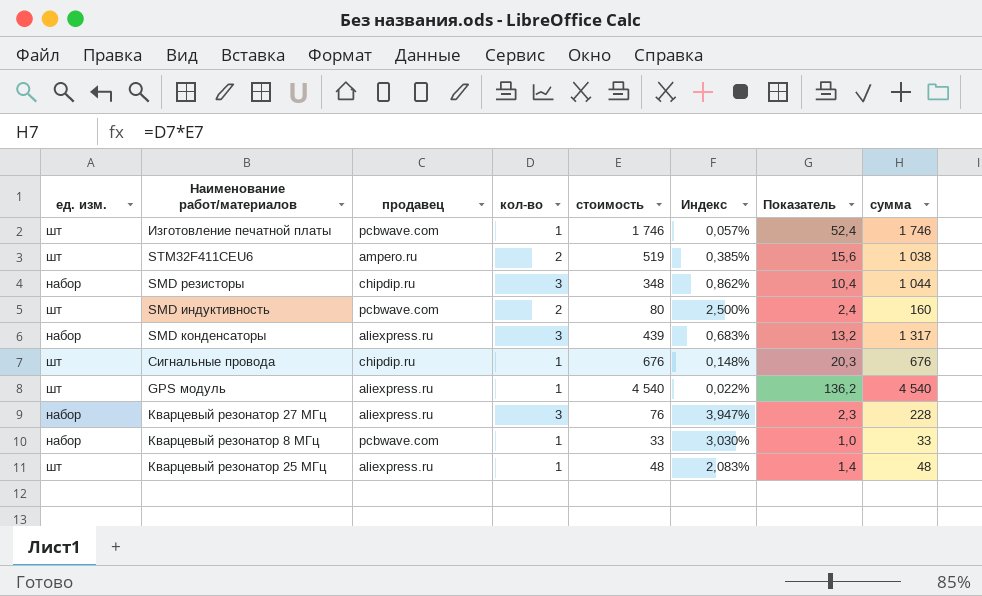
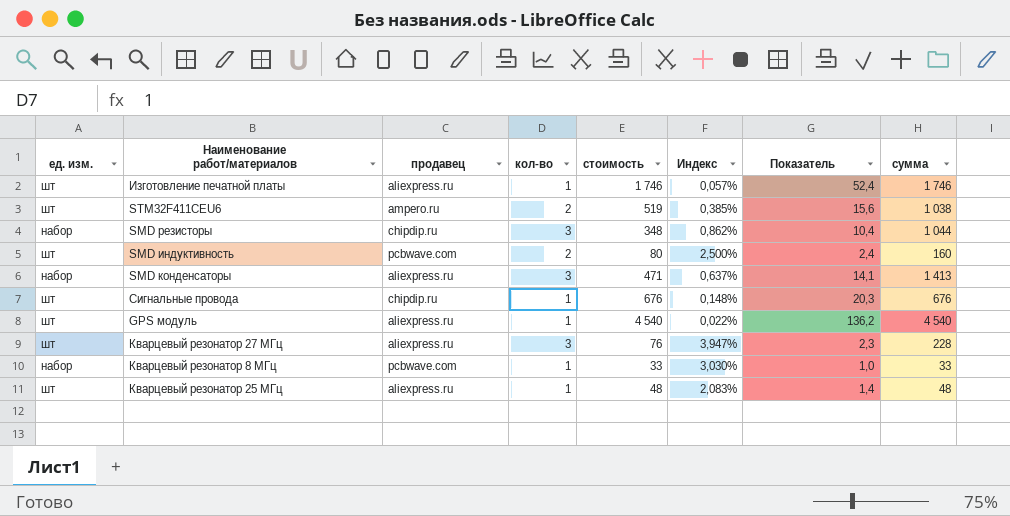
Изготовление печатной платы | продавец: pcbwave.com -> aliexpress.ru
SMD конденсаторы | стоимость: 439 -> 471
SMD конденсаторы | Индекс: 0,683% -> 0,637%
SMD конденсаторы | Показатель: 13,2 -> 14,1
SMD конденсаторы | сумма: 1 317 -> 1 413
Кварцевый резонатор 27 МГц | ед. изм.: набор -> шт

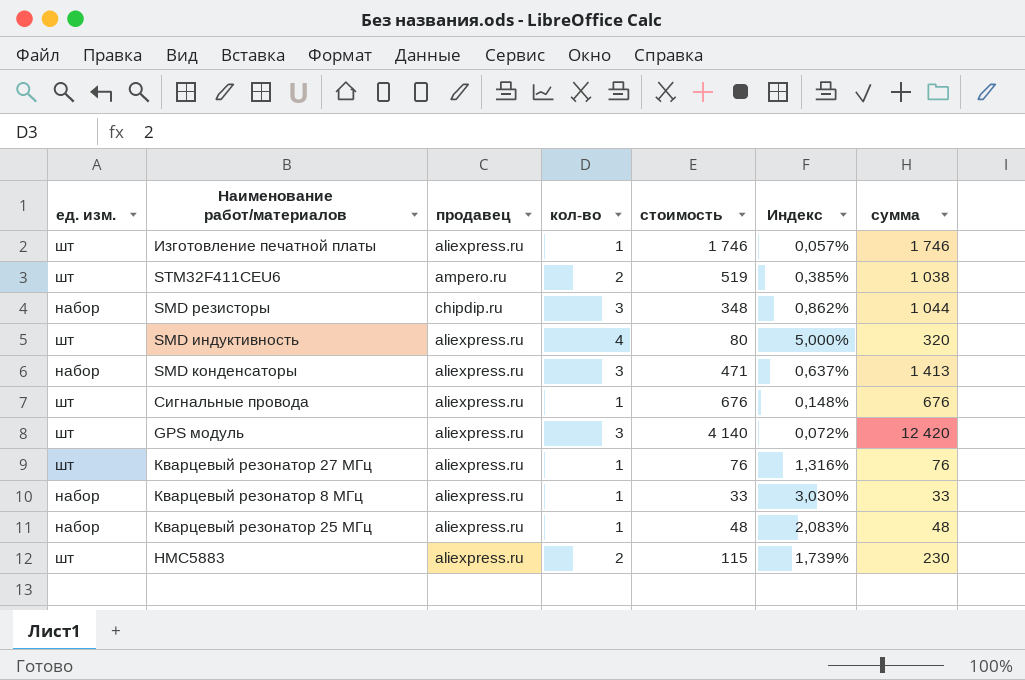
column Показатель | formula: [стоимость] * 0,03 -> none
SMD индуктивность | продавец: pcbwave.com -> aliexpress.ru
SMD индуктивность | кол-во: 2 -> 4
SMD индуктивность | Индекс: 2,500% -> 5,000%
SMD индуктивность | сумма: 160 -> 320
Сигнальные провода | продавец: chipdip.ru -> aliexpress.ru
GPS модуль | кол-во: 1 -> 3
GPS модуль | стоимость: 4 540 -> 4 140
GPS модуль | Индекс: 0,022% -> 0,072%
GPS модуль | сумма: 4 540 -> 12 420
Кварцевый резонатор 27 МГц | кол-во: 3 -> 1
Кварцевый резонатор 27 МГц | Индекс: 3,947% -> 1,316%
Кварцевый резонатор 27 МГц | сумма: 228 -> 76
Кварцевый резонатор 8 МГц | продавец: pcbwave.com -> aliexpress.ru
Кварцевый резонатор 25 МГц | ед. изм.: шт -> набор
row HMC5883: none -> шт | aliexpress.ru | 2 | 115 | 1,739% | 230

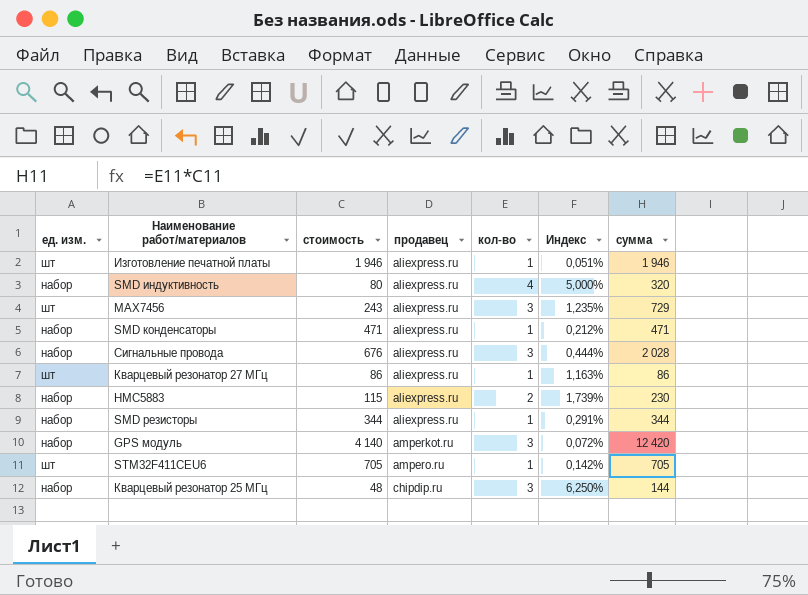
row order: none -> продавец ascending
column стоимость | position: 5 -> 3
row Кварцевый резонатор 8 МГц: набор | aliexpress.ru | 1 | 33 | 3,030% | 33 -> none
Изготовление печатной платы | стоимость: 1 746 -> 1 946
Изготовление печатной платы | Индекс: 0,057% -> 0,051%
Изготовление печатной платы | сумма: 1 746 -> 1 946
SMD индуктивность | ед. изм.: шт -> набор
row MAX7456: none -> шт | 243 | aliexpress.ru | 3 | 1,235% | 729
SMD конденсаторы | кол-во: 3 -> 1
SMD конденсаторы | Индекс: 0,637% -> 0,212%
SMD конденсаторы | сумма: 1 413 -> 471
Сигнальные провода | ед. изм.: шт -> набор
Сигнальные провода | кол-во: 1 -> 3
Сигнальные провода | Индекс: 0,148% -> 0,444%
Сигнальные провода | сумма: 676 -> 2 028
Кварцевый резонатор 27 МГц | стоимость: 76 -> 86
Кварцевый резонатор 27 МГц | Индекс: 1,316% -> 1,163%
Кварцевый резонатор 27 МГц | сумма: 76 -> 86
HMC5883 | ед. изм.: шт -> набор
SMD резисторы | стоимость: 348 -> 344
SMD резисторы | продавец: chipdip.ru -> aliexpress.ru
SMD резисторы | кол-во: 3 -> 1
SMD резисторы | Индекс: 0,862% -> 0,291%
SMD резисторы | сумма: 1 044 -> 344
GPS модуль | ед. изм.: шт -> набор
GPS модуль | продавец: aliexpress.ru -> amperkot.ru
STM32F411CEU6 | стоимость: 519 -> 705
STM32F411CEU6 | кол-во: 2 -> 1
STM32F411CEU6 | Индекс: 0,385% -> 0,142%
STM32F411CEU6 | сумма: 1 038 -> 705
Кварцевый резонатор 25 МГц | продавец: aliexpress.ru -> chipdip.ru
Кварцевый резонатор 25 МГц | кол-во: 1 -> 3
Кварцевый резонатор 25 МГц | Индекс: 2,083% -> 6,250%
Кварцевый резонатор 25 МГц | сумма: 48 -> 144

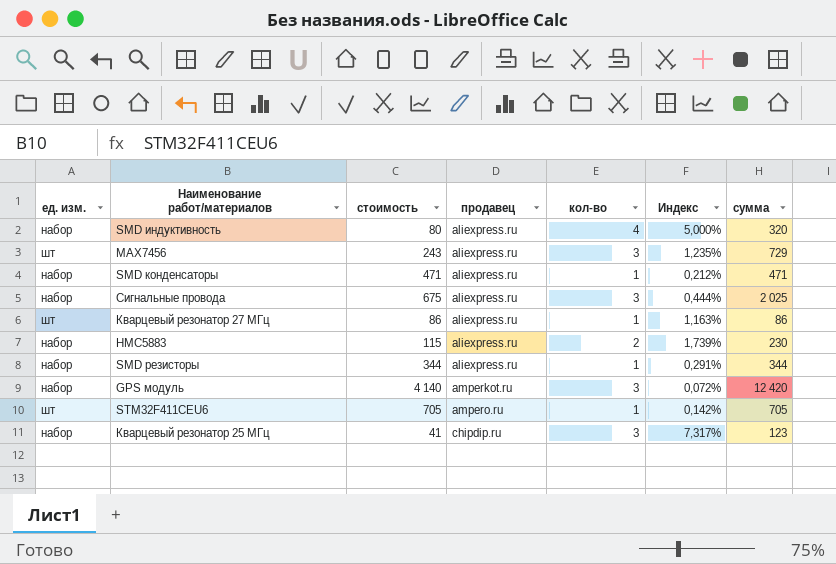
row Изготовление печатной платы: шт | 1 946 | aliexpress.ru | 1 | 0,051% | 1 946 -> none
Сигнальные провода | стоимость: 676 -> 675
Сигнальные провода | сумма: 2 028 -> 2 025
Кварцевый резонатор 25 МГц | стоимость: 48 -> 41
Кварцевый резонатор 25 МГц | Индекс: 6,250% -> 7,317%
Кварцевый резонатор 25 МГц | сумма: 144 -> 123

